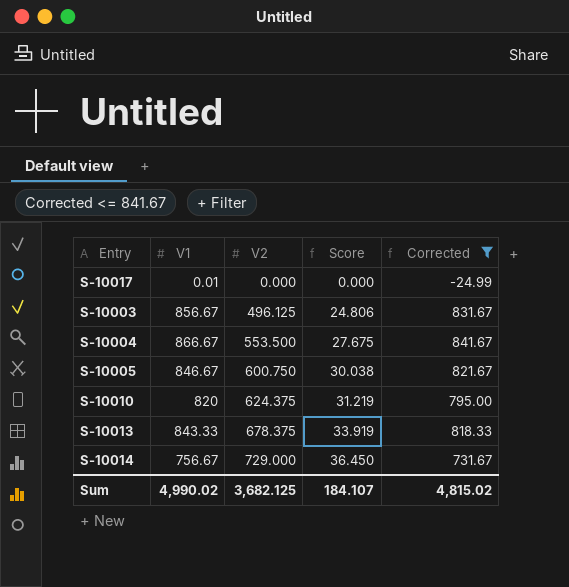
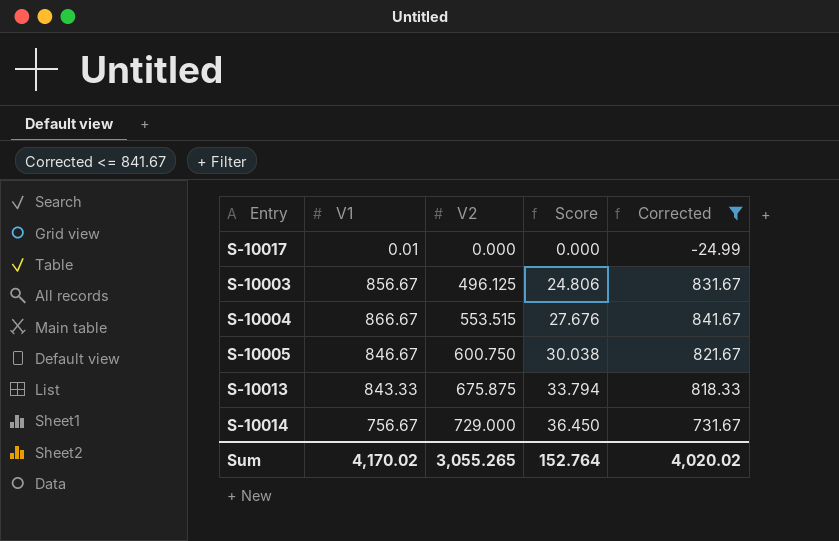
row S-10010: 820 | 624.375 | 31.219 | 795.00 -> none
S-10004 | V2: 553.500 -> 553.515
S-10004 | Score: 27.675 -> 27.676
S-10013 | V2: 678.375 -> 675.875
S-10013 | Score: 33.919 -> 33.794
Sum | V1: 4,990.02 -> 4,170.02
Sum | V2: 3,682.125 -> 3,055.265
Sum | Score: 184.107 -> 152.764
Sum | Corrected: 4,815.02 -> 4,020.02

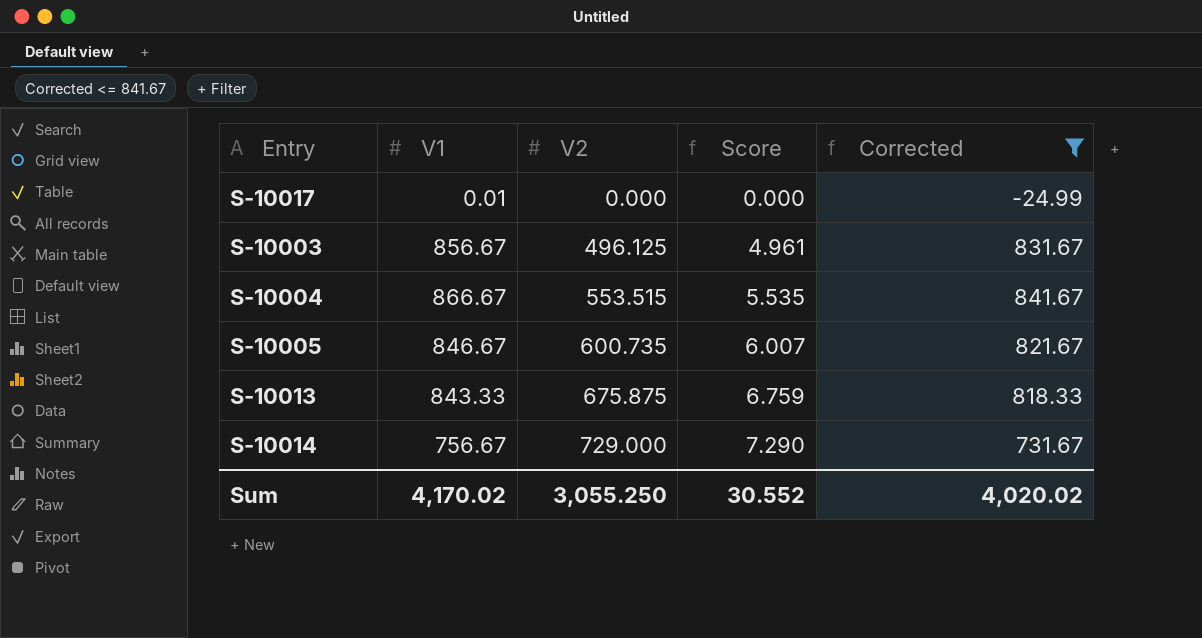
column Score | formula: [V2] * 0.05 -> [V2] * 0.01
S-10005 | V2: 600.750 -> 600.735
Sum | V2: 3,055.265 -> 3,055.250
Sum | Score: 152.764 -> 30.552

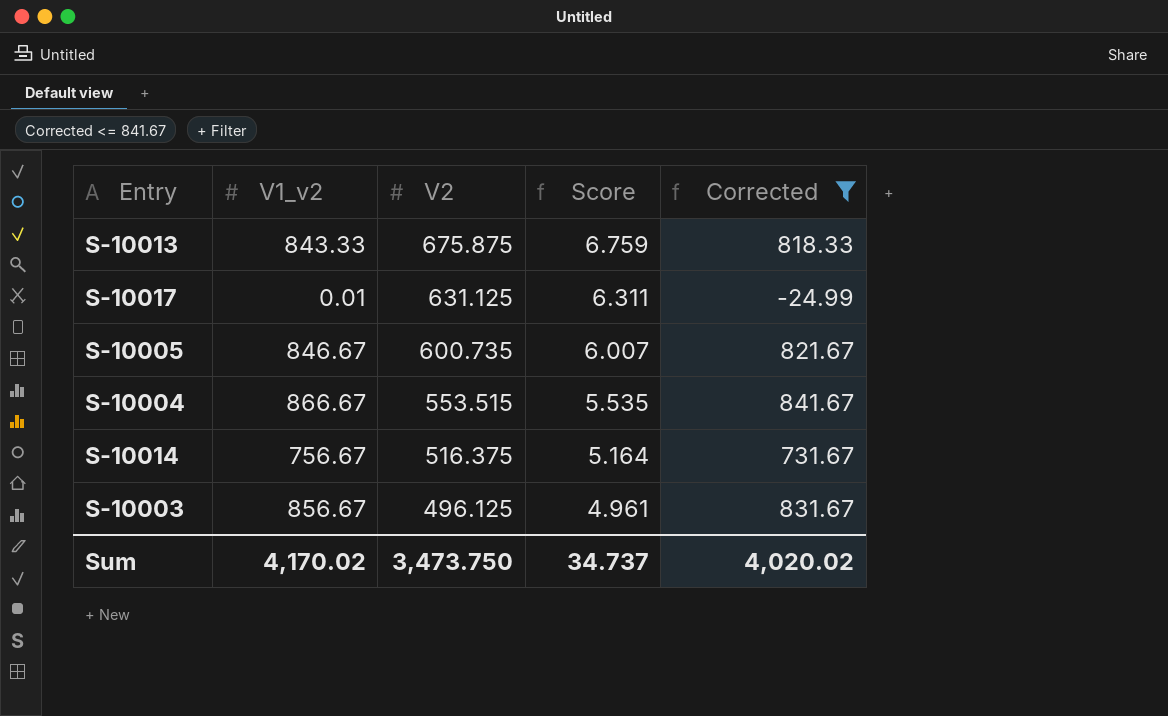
row order: V2 ascending -> V2 descending
column name: V1 -> V1_v2
S-10017 | V2: 0.000 -> 631.125
S-10017 | Score: 0.000 -> 6.311
S-10014 | V2: 729.000 -> 516.375
S-10014 | Score: 7.290 -> 5.164
Sum | V2: 3,055.250 -> 3,473.750
Sum | Score: 30.552 -> 34.737

